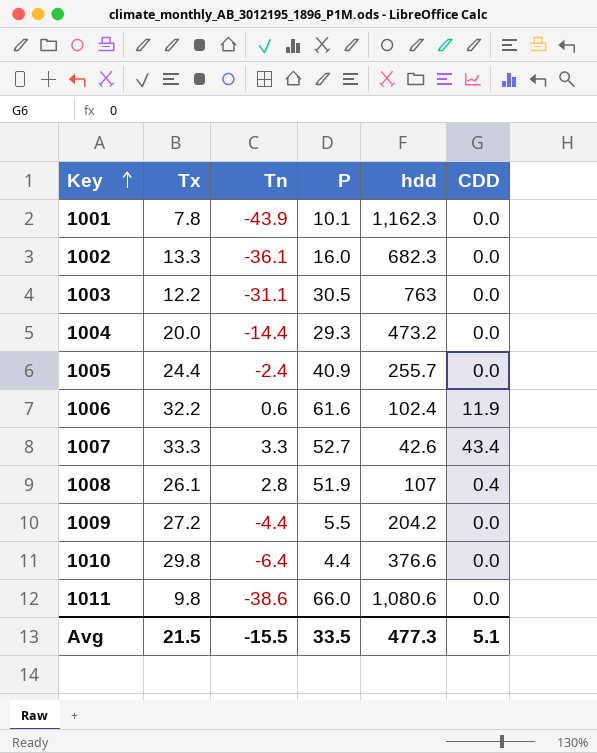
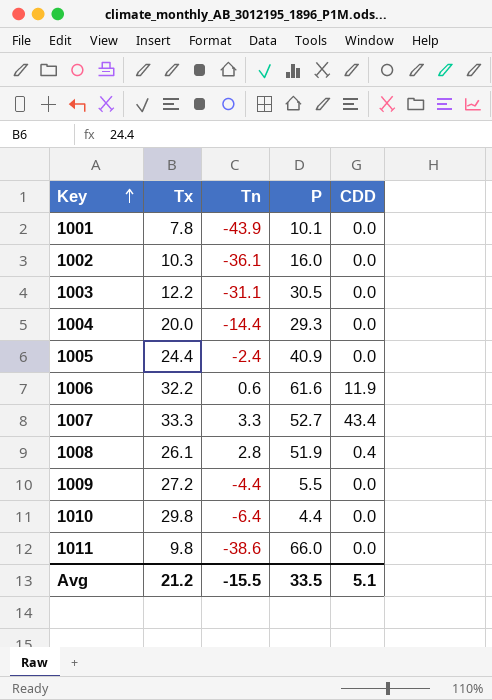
column hdd | position: 5 -> none
1002 | Tx: 13.3 -> 10.3
Avg | Tx: 21.5 -> 21.2

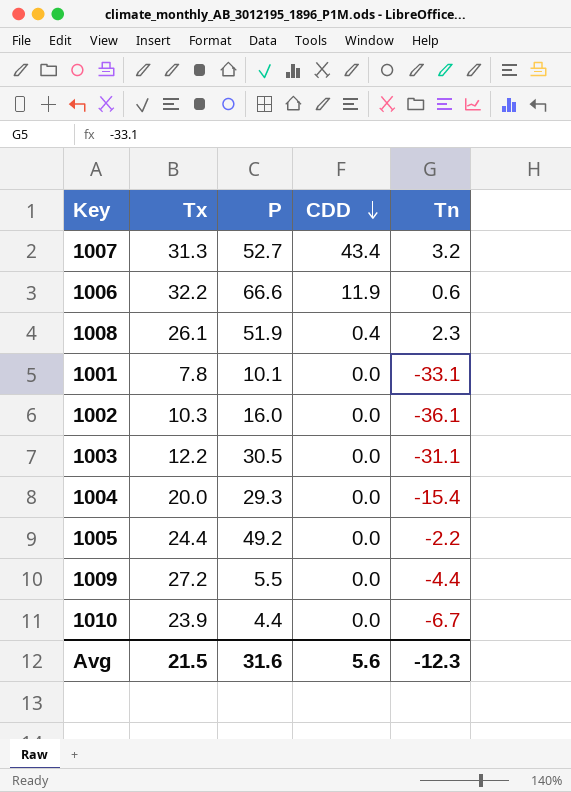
row order: Key ascending -> CDD descending
column Tn | position: 3 -> 5
row 1011: 9.8 | -38.6 | 66.0 | 0.0 -> none
1007 | Tx: 33.3 -> 31.3
1007 | Tn: 3.3 -> 3.2
1006 | P: 61.6 -> 66.6
1008 | Tn: 2.8 -> 2.3
1001 | Tn: -43.9 -> -33.1
1004 | Tn: -14.4 -> -15.4
1005 | P: 40.9 -> 49.2
1005 | Tn: -2.4 -> -2.2
1010 | Tx: 29.8 -> 23.9
1010 | Tn: -6.4 -> -6.7
Avg | Tx: 21.2 -> 21.5
Avg | P: 33.5 -> 31.6
Avg | CDD: 5.1 -> 5.6
Avg | Tn: -15.5 -> -12.3

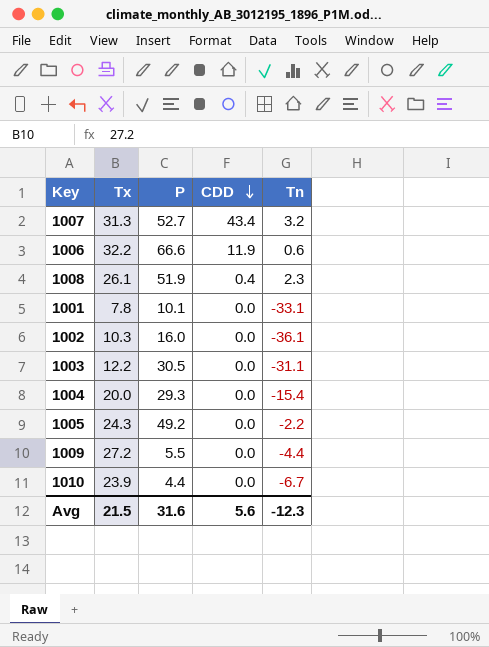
1005 | Tx: 24.4 -> 24.3

